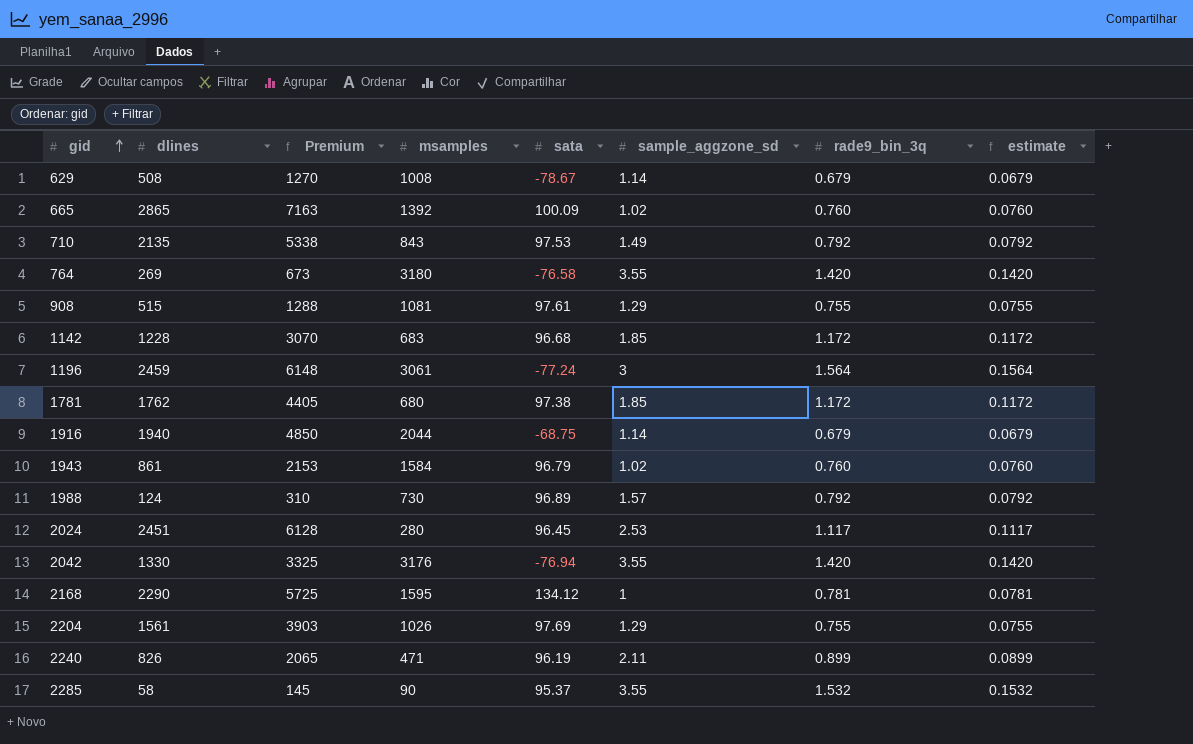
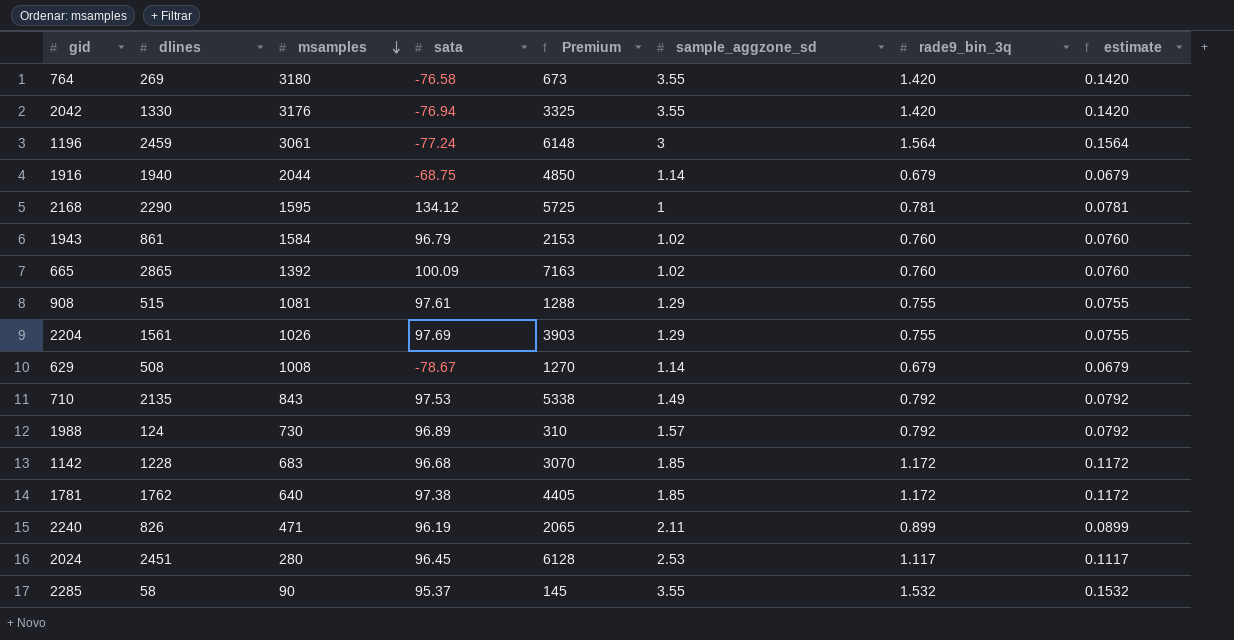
row order: gid ascending -> msamples descending
column Premium | position: 3 -> 5
1781 | msamples: 680 -> 640

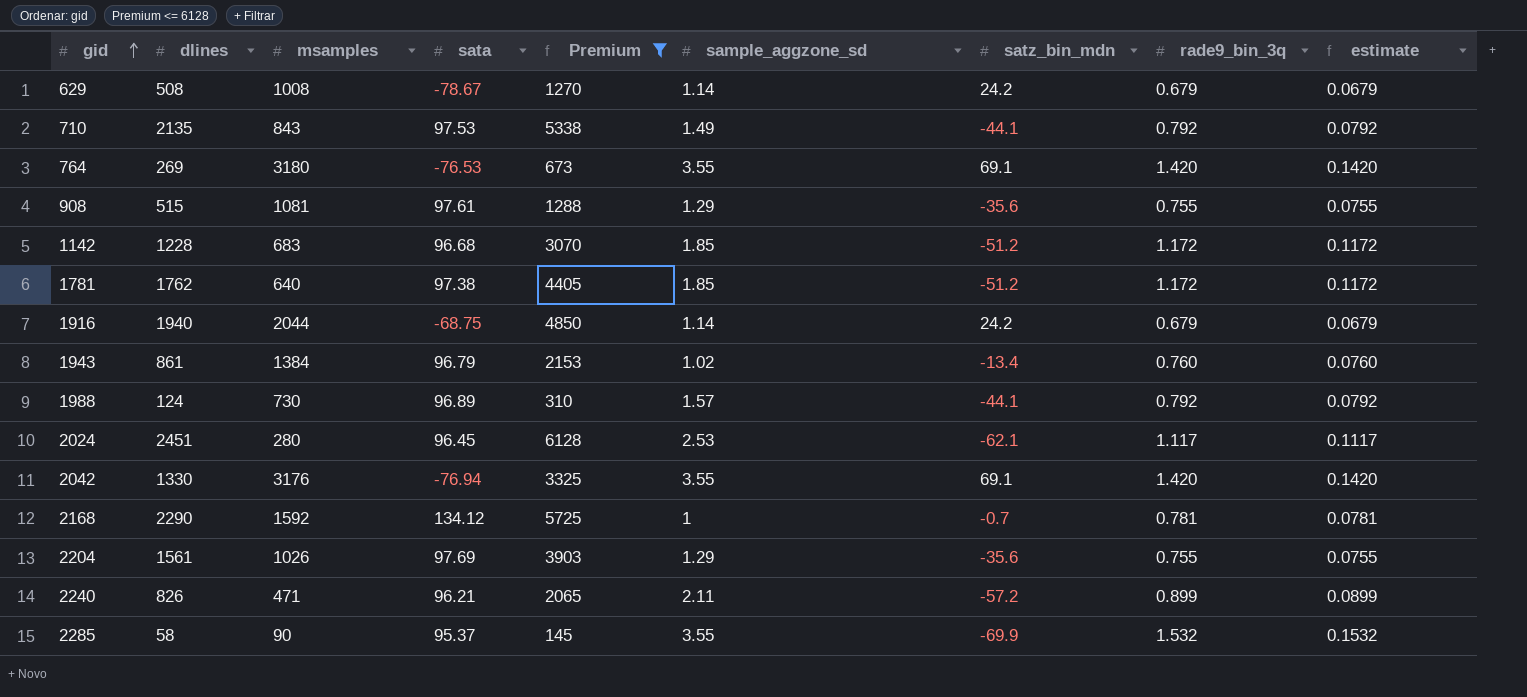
filter: none -> Premium <= 6128
row order: msamples descending -> gid ascending
column satz_bin_mdn | position: none -> 7
764 | sata: -76.58 -> -76.53
1943 | msamples: 1584 -> 1384
2168 | msamples: 1595 -> 1592
2240 | sata: 96.19 -> 96.21

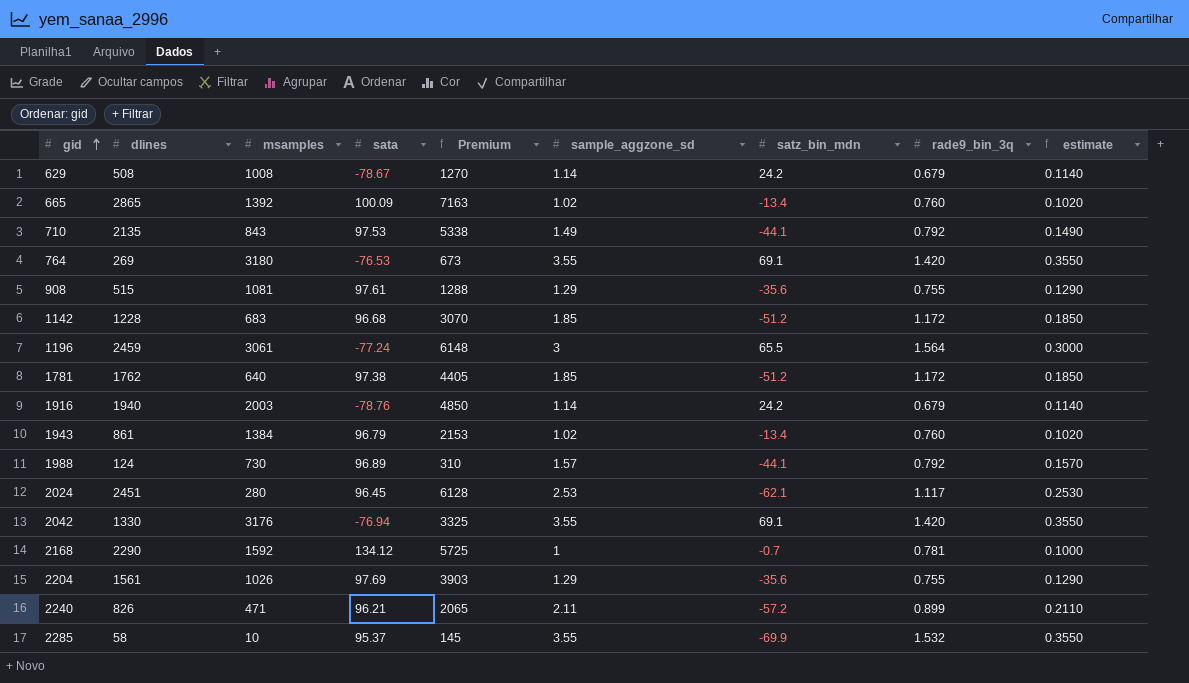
filter: Premium <= 6128 -> none
column estimate | formula: [rade9_bin_3q] * 0.1 -> [sample_aggzone_sd] * 0.1
1916 | msamples: 2044 -> 2003
1916 | sata: -68.75 -> -78.76
2285 | msamples: 90 -> 10

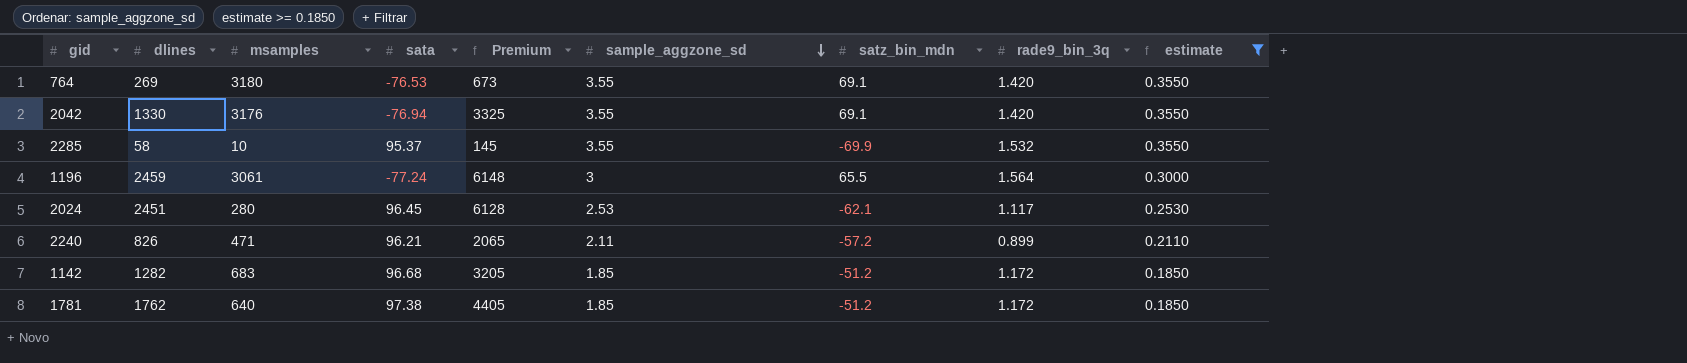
filter: none -> estimate >= 0.1850
row order: gid ascending -> sample_aggzone_sd descending
1142 | dlines: 1228 -> 1282
1142 | Premium: 3070 -> 3205

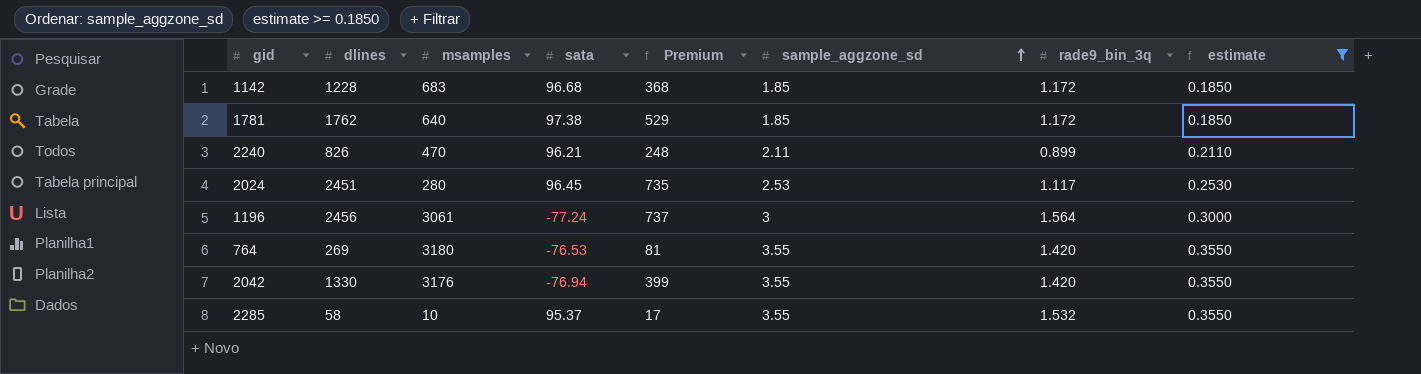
row order: sample_aggzone_sd descending -> sample_aggzone_sd ascending
column satz_bin_mdn | position: 7 -> none
column Premium | formula: [dlines] * 2.5 -> [dlines] * 0.3
1142 | dlines: 1282 -> 1228
2240 | msamples: 471 -> 470
1196 | dlines: 2459 -> 2456

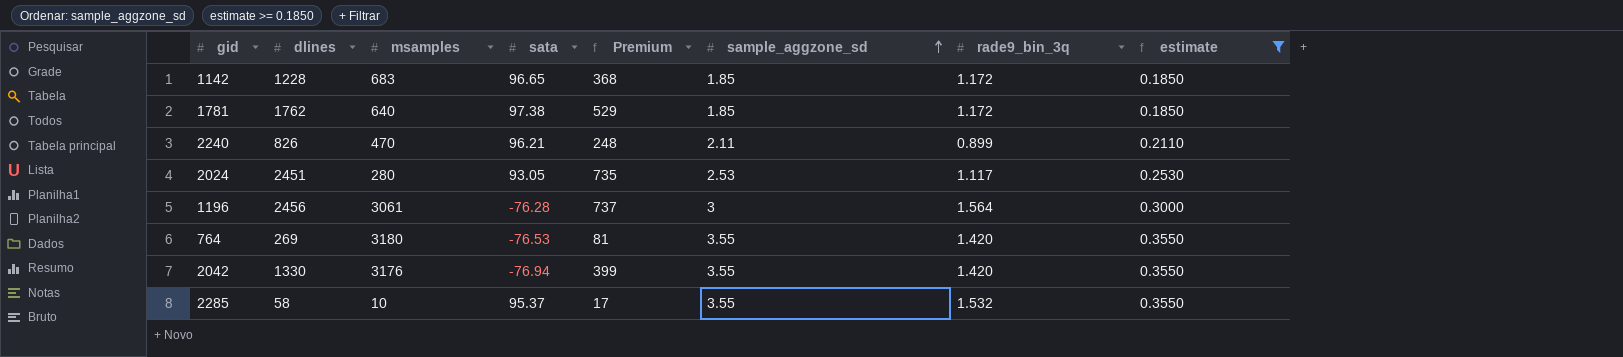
1142 | sata: 96.68 -> 96.65
2024 | sata: 96.45 -> 93.05
1196 | sata: -77.24 -> -76.28

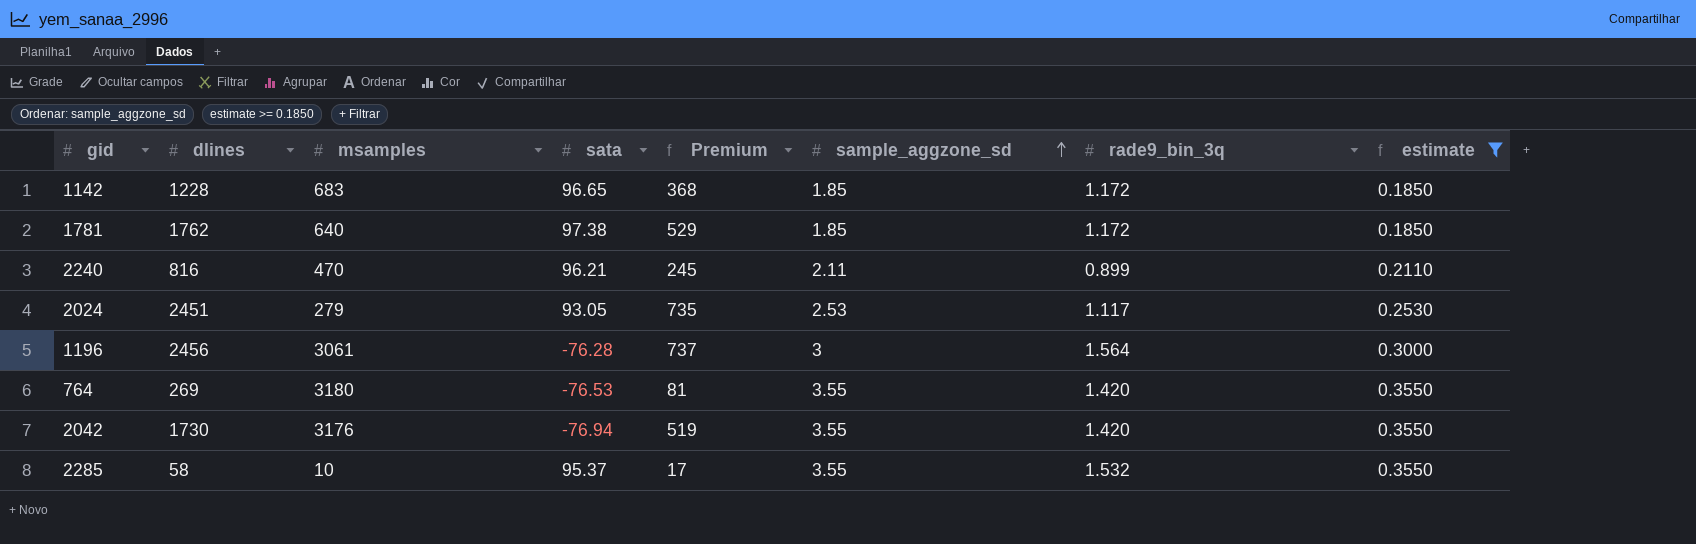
2240 | dlines: 826 -> 816
2240 | Premium: 248 -> 245
2024 | msamples: 280 -> 279
2042 | dlines: 1330 -> 1730
2042 | Premium: 399 -> 519

